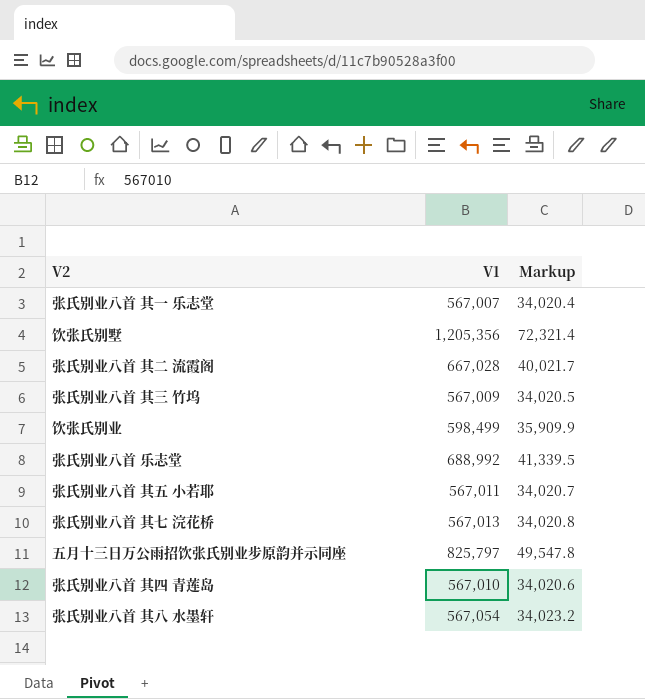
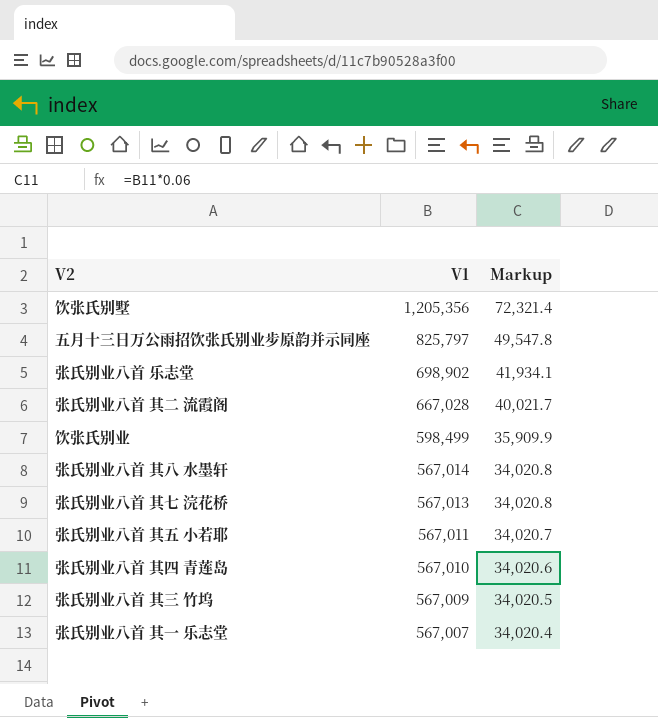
row order: none -> V1 descending
张氏别业八首 乐志堂 | V1: 688,992 -> 698,902
张氏别业八首 乐志堂 | Markup: 41,339.5 -> 41,934.1
张氏别业八首 其八 水墨轩 | V1: 567,054 -> 567,014
张氏别业八首 其八 水墨轩 | Markup: 34,023.2 -> 34,020.8

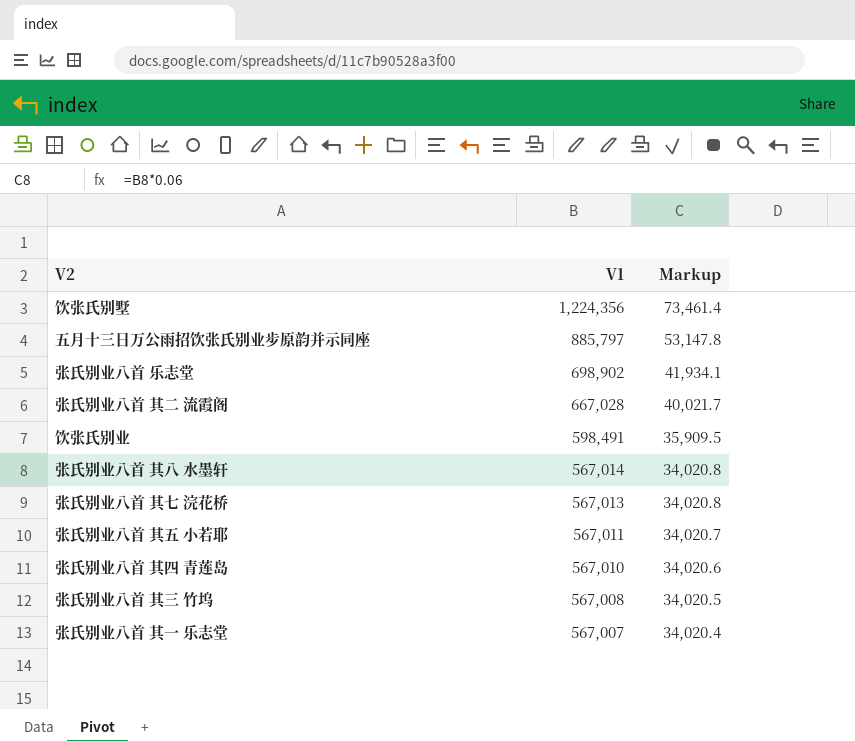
饮张氏别墅 | V1: 1,205,356 -> 1,224,356
饮张氏别墅 | Markup: 72,321.4 -> 73,461.4
五月十三日万公雨招饮张氏别业步原韵并示同座 | V1: 825,797 -> 885,797
五月十三日万公雨招饮张氏别业步原韵并示同座 | Markup: 49,547.8 -> 53,147.8
饮张氏别业 | V1: 598,499 -> 598,491
饮张氏别业 | Markup: 35,909.9 -> 35,909.5
张氏别业八首 其三 竹坞 | V1: 567,009 -> 567,008

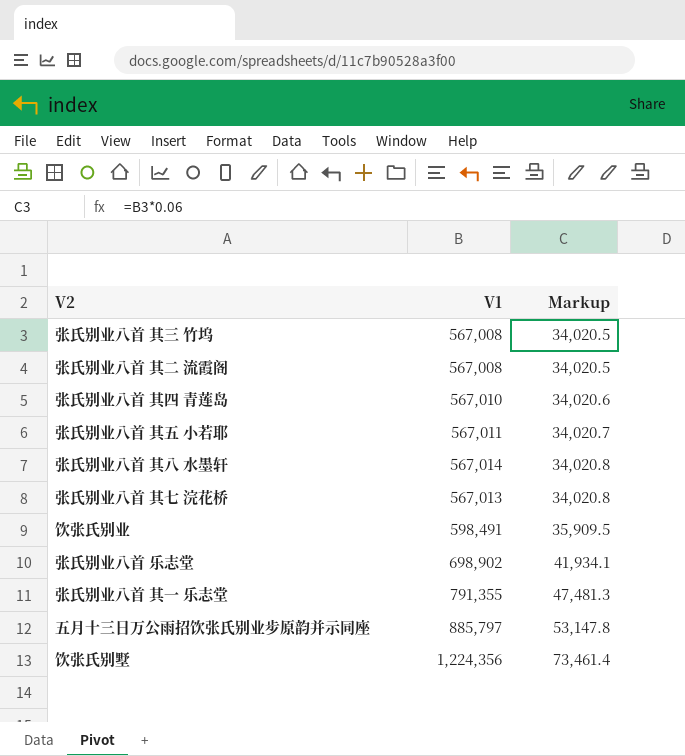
row order: V1 descending -> Markup ascending
张氏别业八首 其二 流霞阁 | V1: 667,028 -> 567,008
张氏别业八首 其二 流霞阁 | Markup: 40,021.7 -> 34,020.5
张氏别业八首 其一 乐志堂 | V1: 567,007 -> 791,355
张氏别业八首 其一 乐志堂 | Markup: 34,020.4 -> 47,481.3

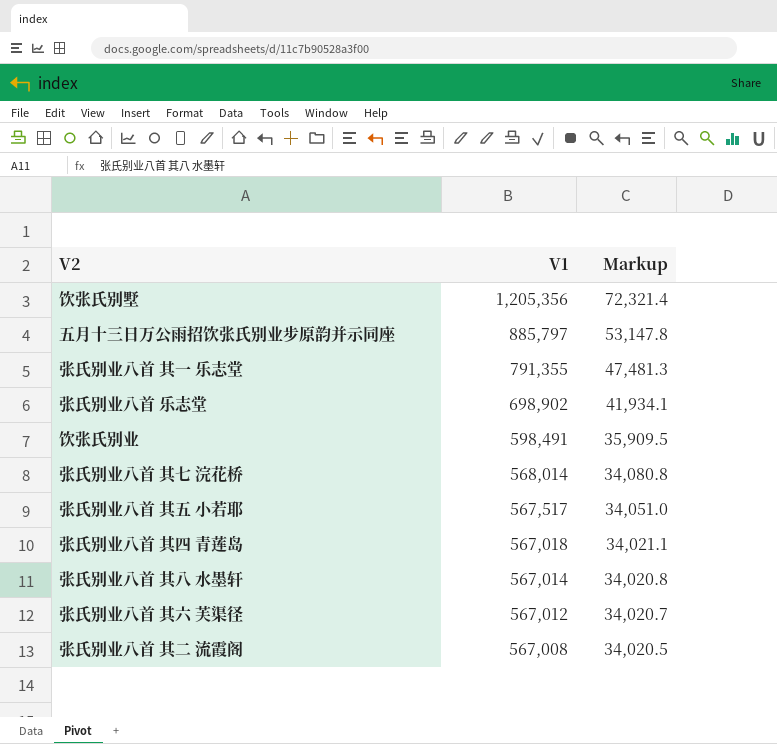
row order: Markup ascending -> V1 descending
row 张氏别业八首 其三 竹坞: 567,008 | 34,020.5 -> none
饮张氏别墅 | V1: 1,224,356 -> 1,205,356
饮张氏别墅 | Markup: 73,461.4 -> 72,321.4
张氏别业八首 其七 浣花桥 | V1: 567,013 -> 568,014
张氏别业八首 其七 浣花桥 | Markup: 34,020.8 -> 34,080.8
张氏别业八首 其五 小若耶 | V1: 567,011 -> 567,517
张氏别业八首 其五 小若耶 | Markup: 34,020.7 -> 34,051.0
张氏别业八首 其四 青莲岛 | V1: 567,010 -> 567,018
张氏别业八首 其四 青莲岛 | Markup: 34,020.6 -> 34,021.1
row 张氏别业八首 其六 芙渠径: none -> 567,012 | 34,020.7

